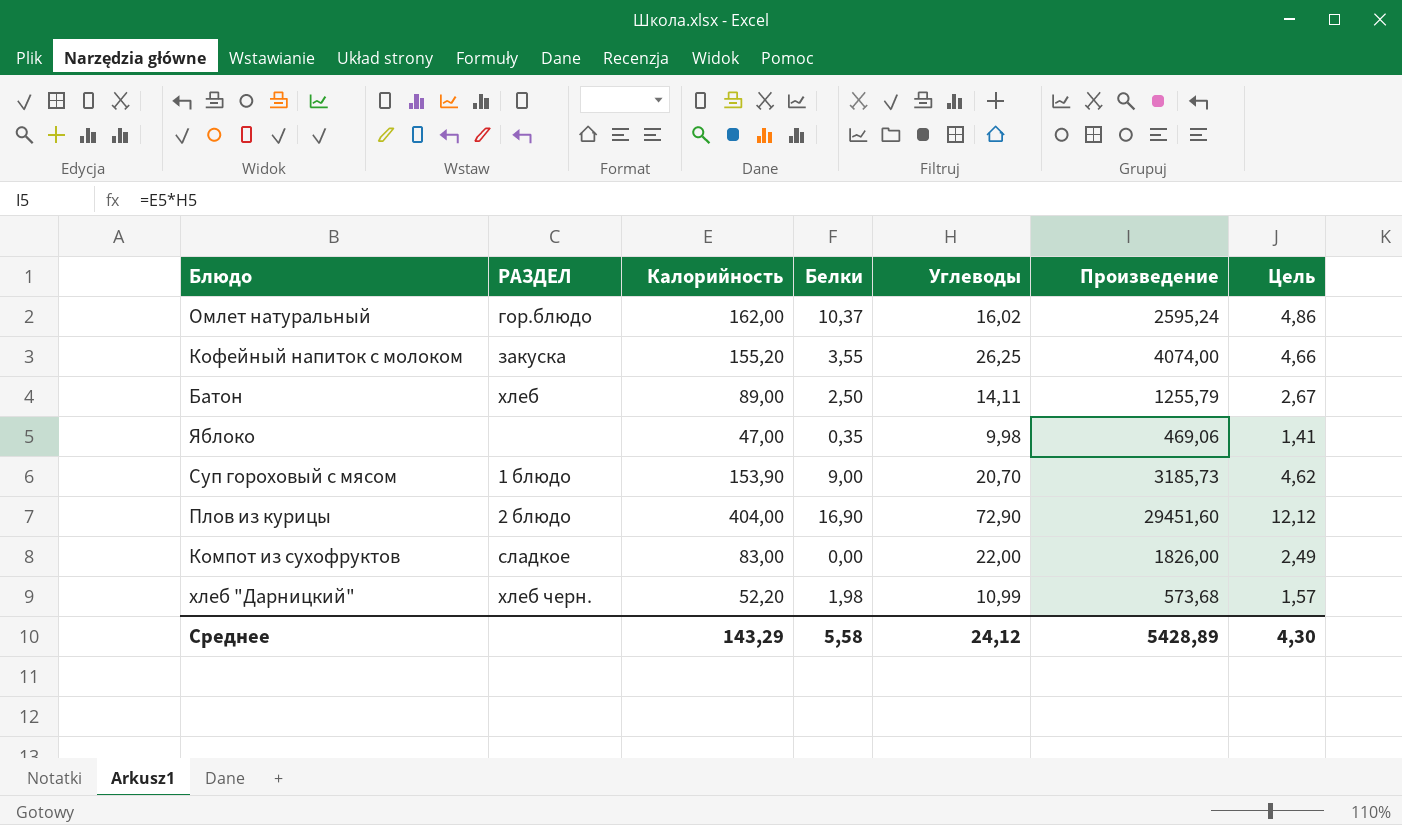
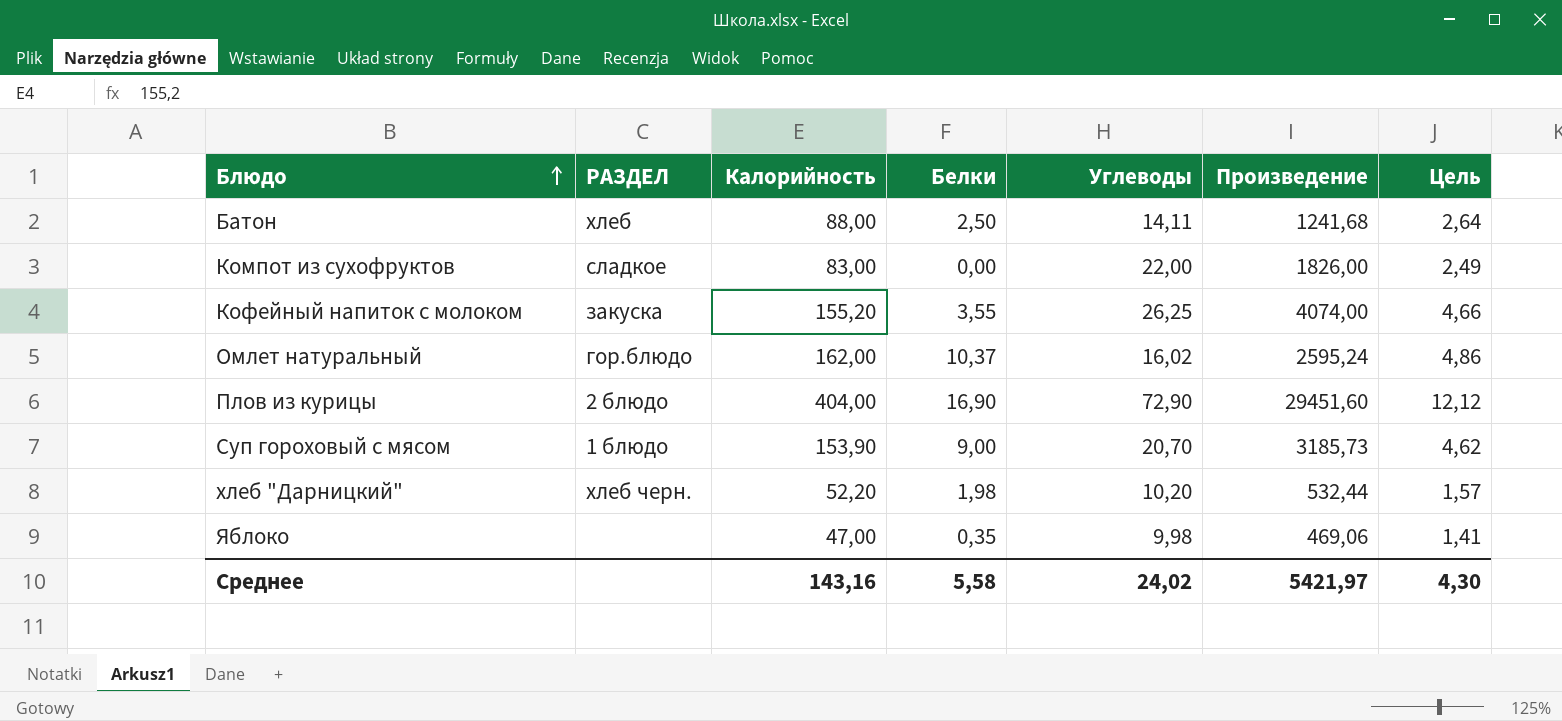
row order: none -> Блюдо ascending
Батон | Калорийность: 89,00 -> 88,00
Батон | Произведение: 1255,79 -> 1241,68
Батон | Цель: 2,67 -> 2,64
хлеб "Дарницкий" | Углеводы: 10,99 -> 10,20
хлеб "Дарницкий" | Произведение: 573,68 -> 532,44
Среднее | Калорийность: 143,29 -> 143,16
Среднее | Углеводы: 24,12 -> 24,02
Среднее | Произведение: 5428,89 -> 5421,97

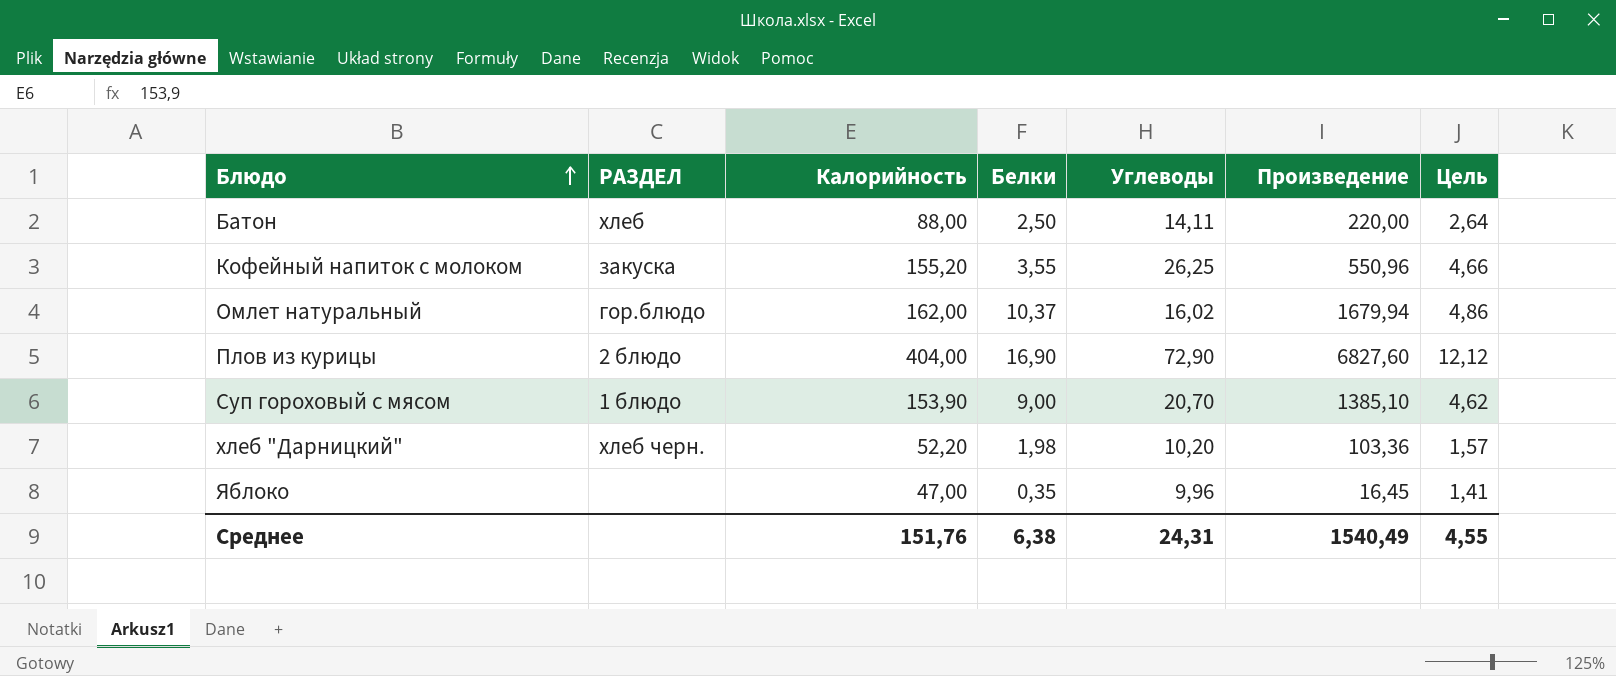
column Произведение | formula: [Калорийность] * [Углеводы] -> [Калорийность] * [Белки]
row Компот из сухофруктов: сладкое | 83,00 | 0,00 | 22,00 | 1826,00 | 2,49 -> none
Яблоко | Углеводы: 9,98 -> 9,96
Среднее | Калорийность: 143,16 -> 151,76
Среднее | Белки: 5,58 -> 6,38
Среднее | Углеводы: 24,02 -> 24,31
Среднее | Произведение: 5421,97 -> 1540,49
Среднее | Цель: 4,30 -> 4,55

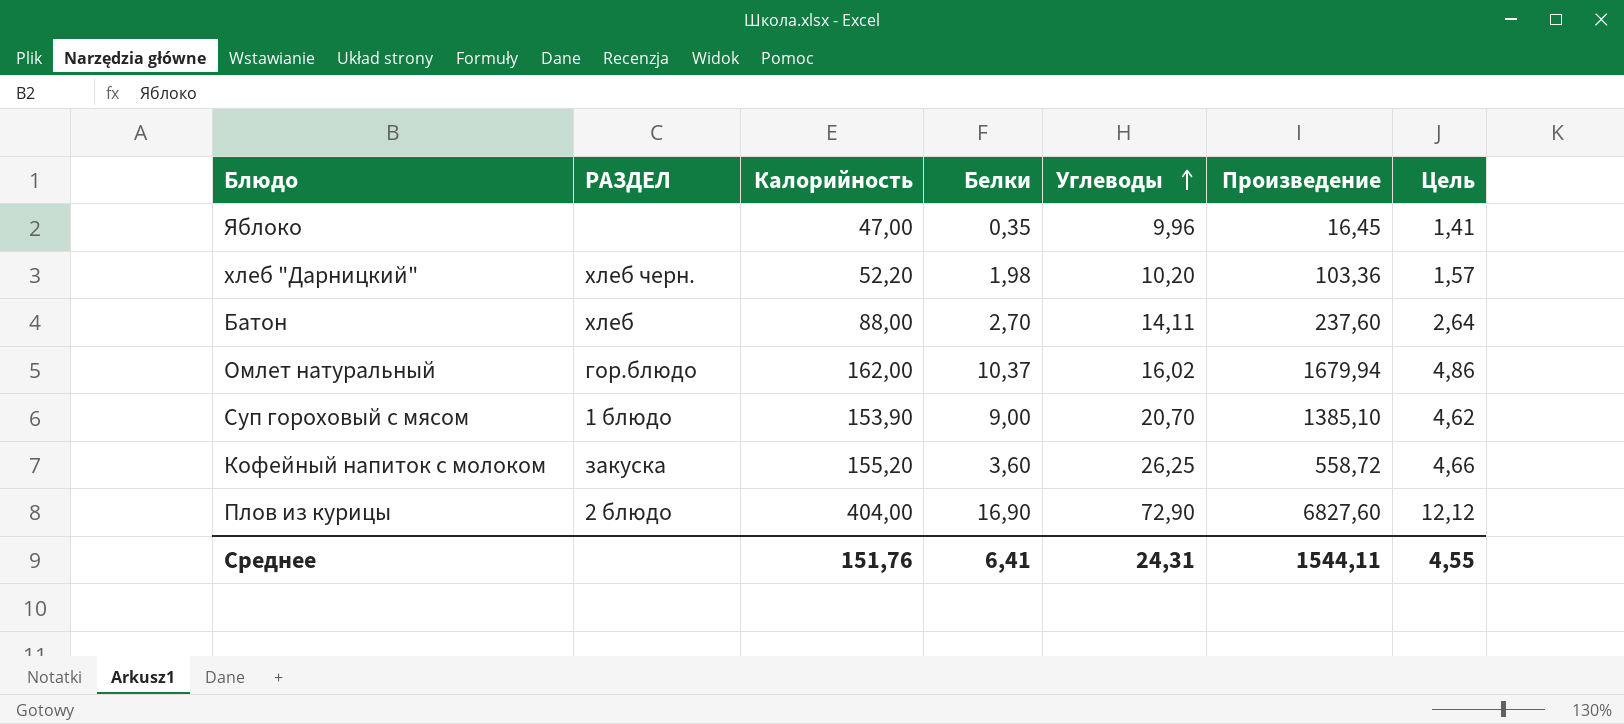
row order: Блюдо ascending -> Углеводы ascending
Батон | Белки: 2,50 -> 2,70
Батон | Произведение: 220,00 -> 237,60
Кофейный напиток с молоком | Белки: 3,55 -> 3,60
Кофейный напиток с молоком | Произведение: 550,96 -> 558,72
Среднее | Белки: 6,38 -> 6,41
Среднее | Произведение: 1540,49 -> 1544,11

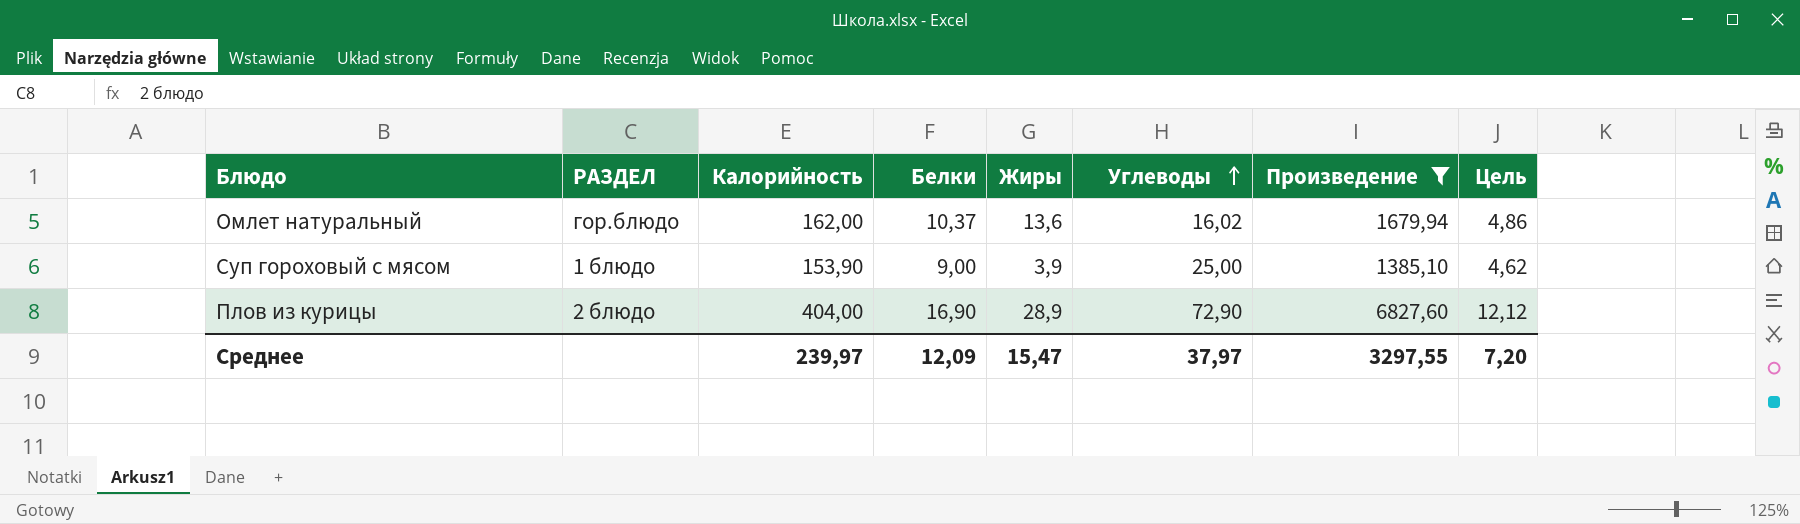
filter: none -> Произведение >= 1385,10
column Жиры | position: none -> 5
Суп гороховый с мясом | Углеводы: 20,70 -> 25,00
Среднее | Калорийность: 151,76 -> 239,97
Среднее | Белки: 6,41 -> 12,09
Среднее | Углеводы: 24,31 -> 37,97
Среднее | Произведение: 1544,11 -> 3297,55
Среднее | Цель: 4,55 -> 7,20

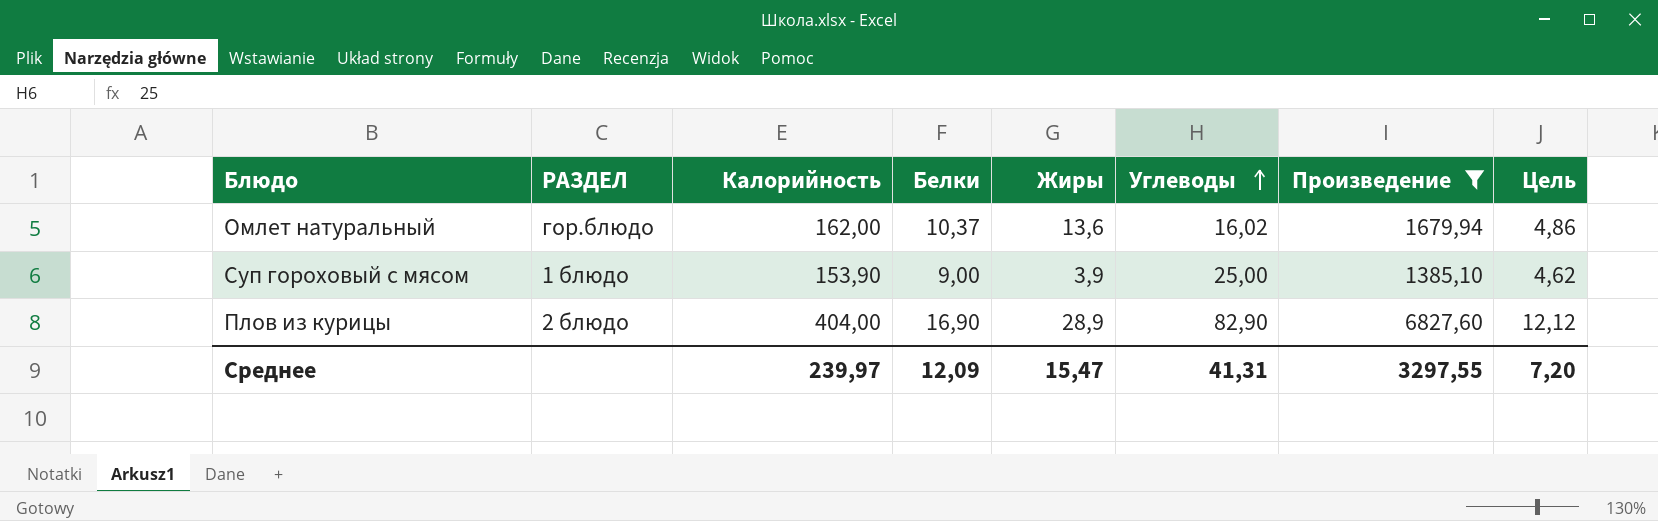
Плов из курицы | Углеводы: 72,90 -> 82,90
Среднее | Углеводы: 37,97 -> 41,31

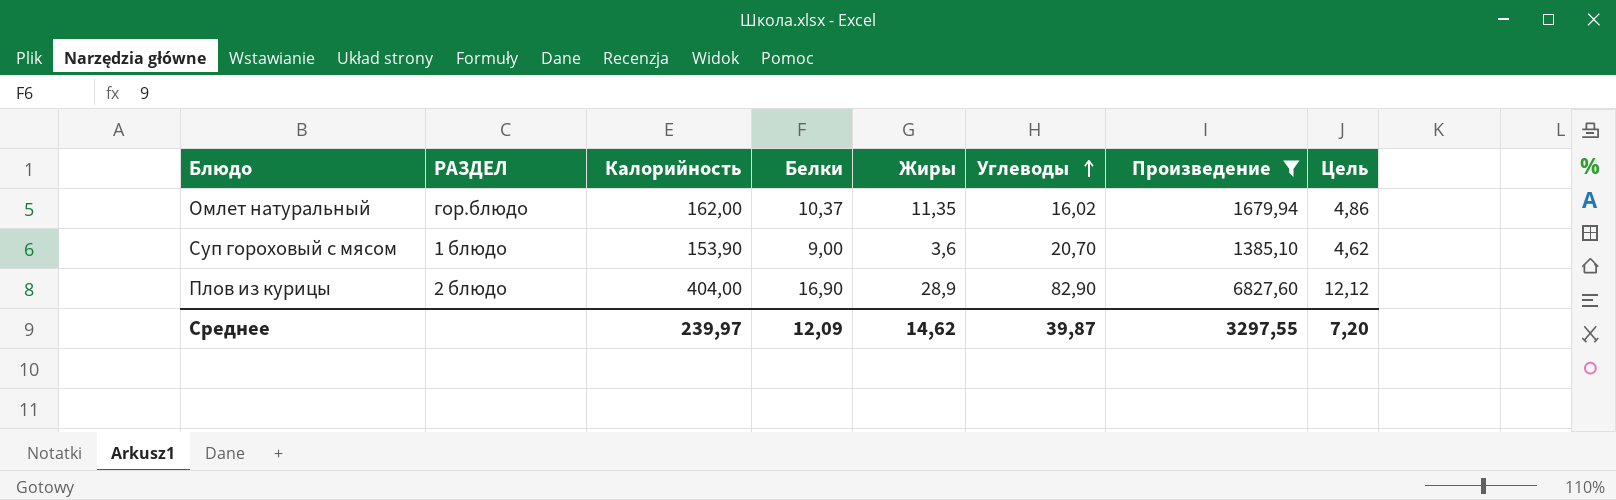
Омлет натуральный | Жиры: 13,6 -> 11,35
Суп гороховый с мясом | Жиры: 3,9 -> 3,6
Суп гороховый с мясом | Углеводы: 25,00 -> 20,70
Среднее | Жиры: 15,47 -> 14,62
Среднее | Углеводы: 41,31 -> 39,87

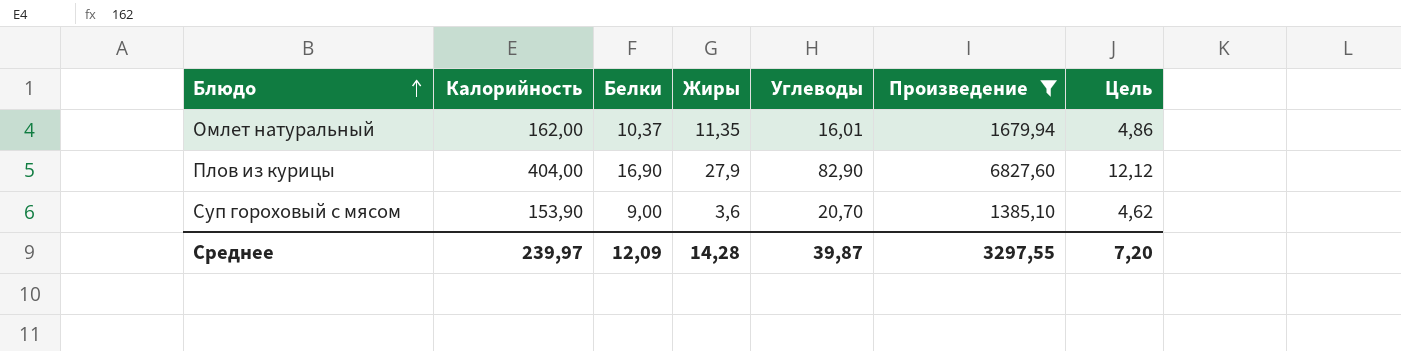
row order: Углеводы ascending -> Блюдо ascending
column РАЗДЕЛ | position: 2 -> none
Омлет натуральный | Углеводы: 16,02 -> 16,01
Плов из курицы | Жиры: 28,9 -> 27,9
Среднее | Жиры: 14,62 -> 14,28

